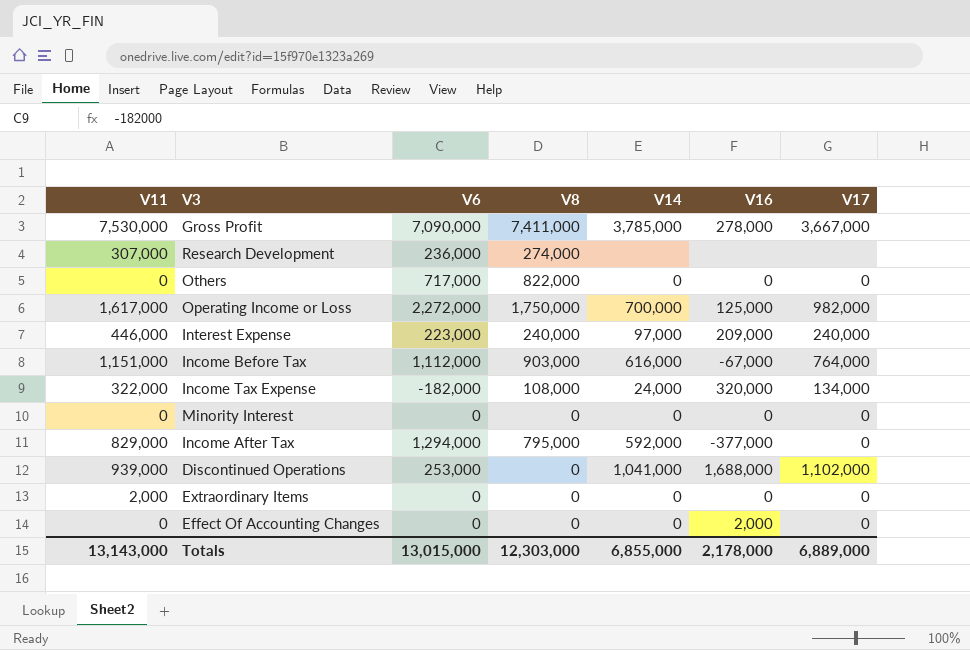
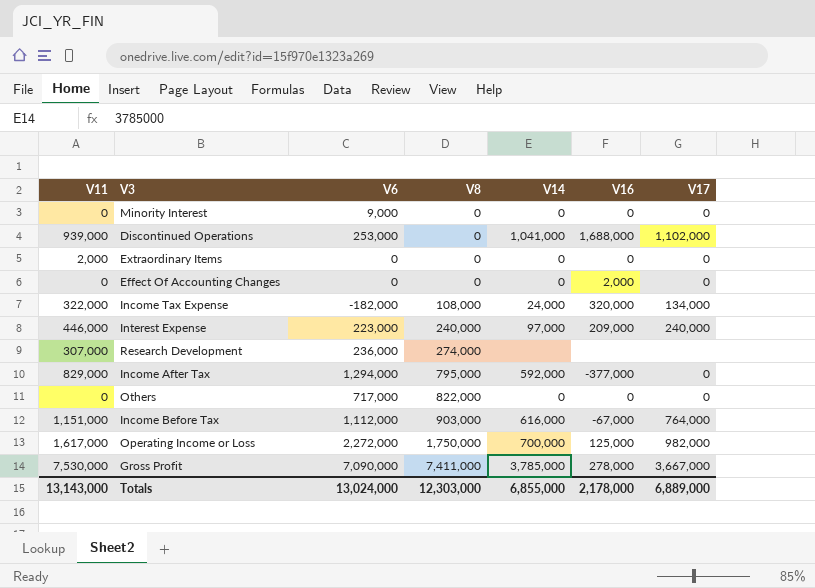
row order: none -> V8 ascending
Minority Interest | V6: 0 -> 9,000
Totals | V6: 13,015,000 -> 13,024,000

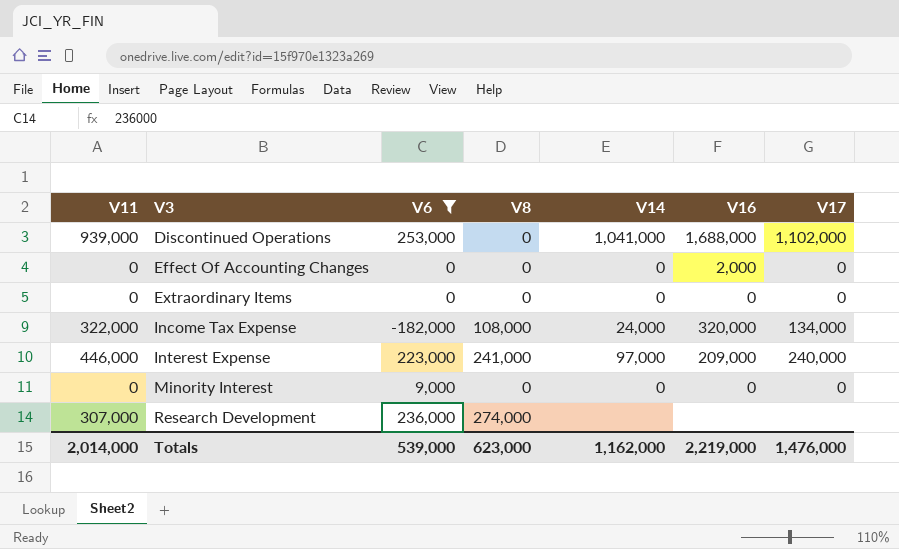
filter: none -> V6 <= 253,000
row order: V8 ascending -> V3 ascending
Extraordinary Items | V11: 2,000 -> 0
Interest Expense | V8: 240,000 -> 241,000
Totals | V11: 13,143,000 -> 2,014,000
Totals | V6: 13,024,000 -> 539,000
Totals | V8: 12,303,000 -> 623,000
Totals | V14: 6,855,000 -> 1,162,000
Totals | V16: 2,178,000 -> 2,219,000
Totals | V17: 6,889,000 -> 1,476,000

